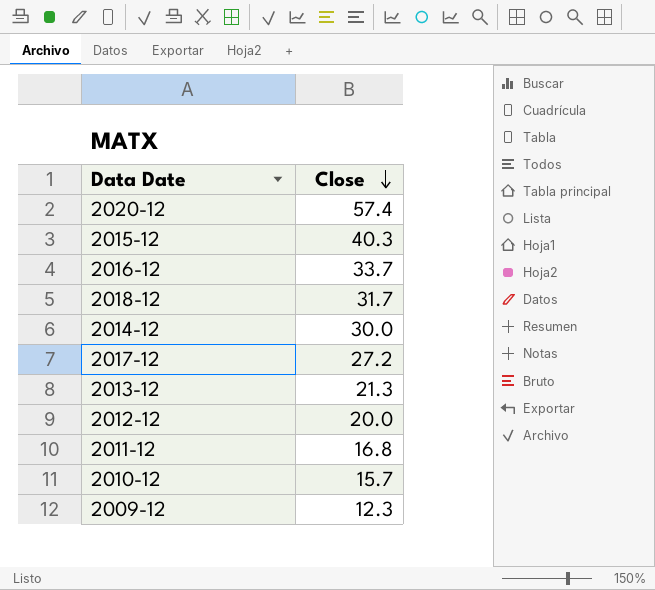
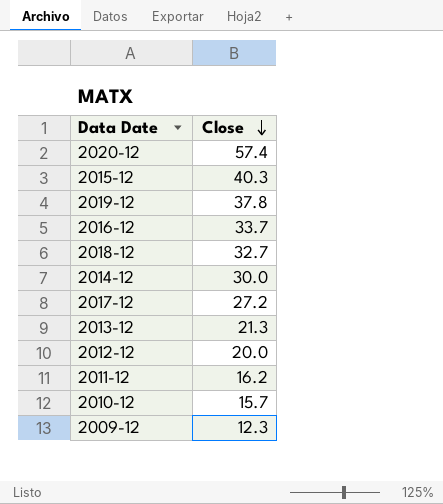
row 2019-12: none -> 37.8
2018-12 | Close: 31.7 -> 32.7
2011-12 | Close: 16.8 -> 16.2

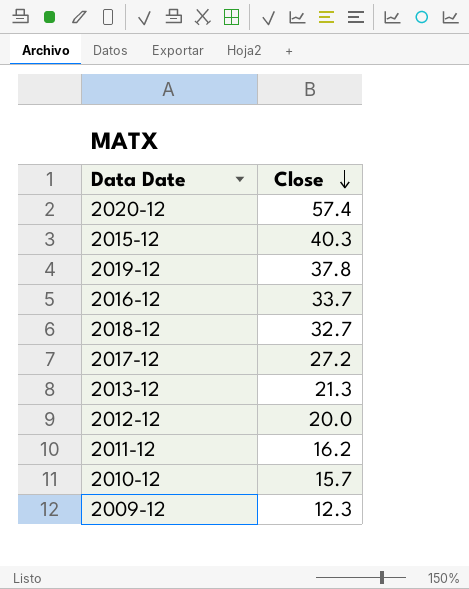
row 2014-12: 30.0 -> none

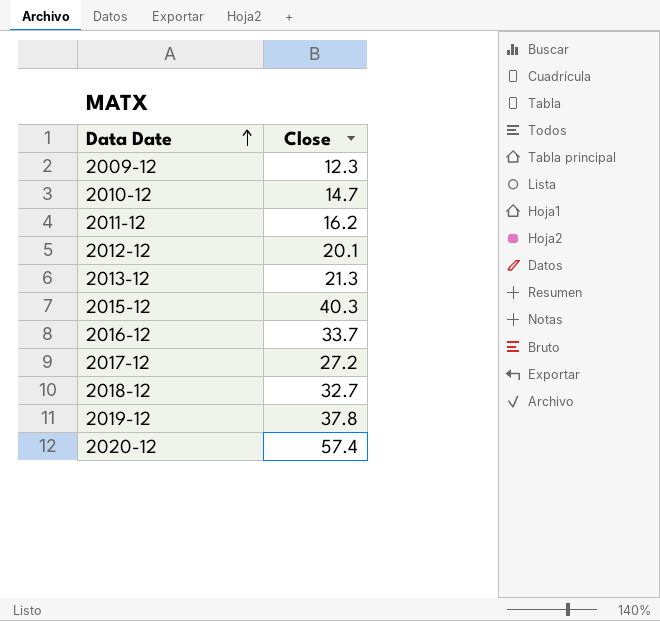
row order: Close descending -> Data Date ascending
2010-12 | Close: 15.7 -> 14.7
2012-12 | Close: 20.0 -> 20.1

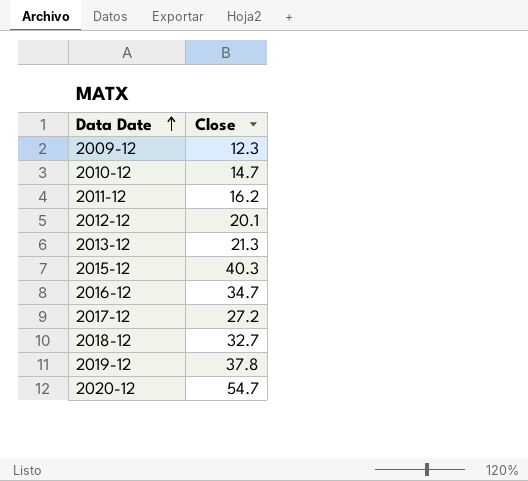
2016-12 | Close: 33.7 -> 34.7
2020-12 | Close: 57.4 -> 54.7

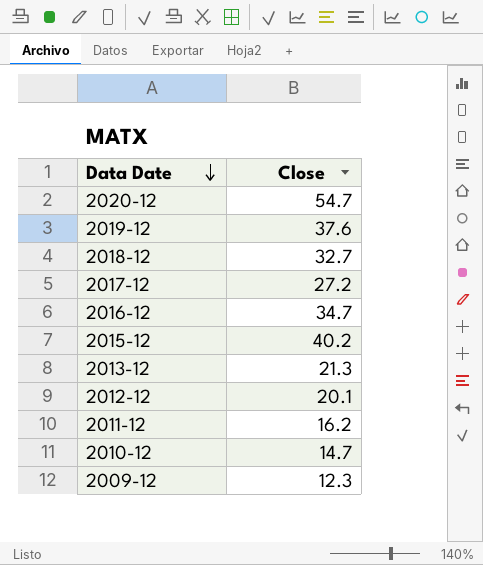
row order: Data Date ascending -> Data Date descending
2019-12 | Close: 37.8 -> 37.6
2015-12 | Close: 40.3 -> 40.2

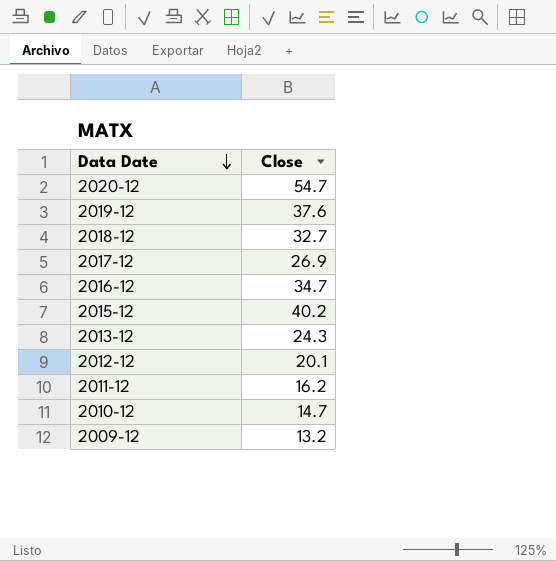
2017-12 | Close: 27.2 -> 26.9
2013-12 | Close: 21.3 -> 24.3
2009-12 | Close: 12.3 -> 13.2

